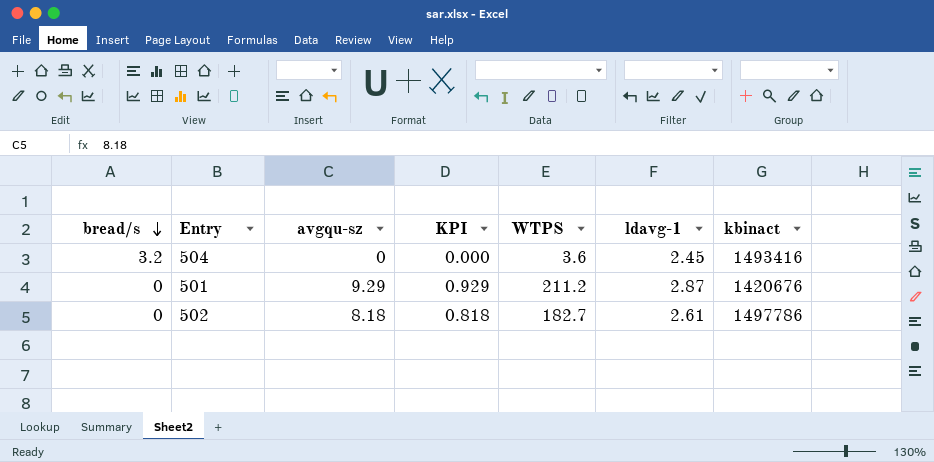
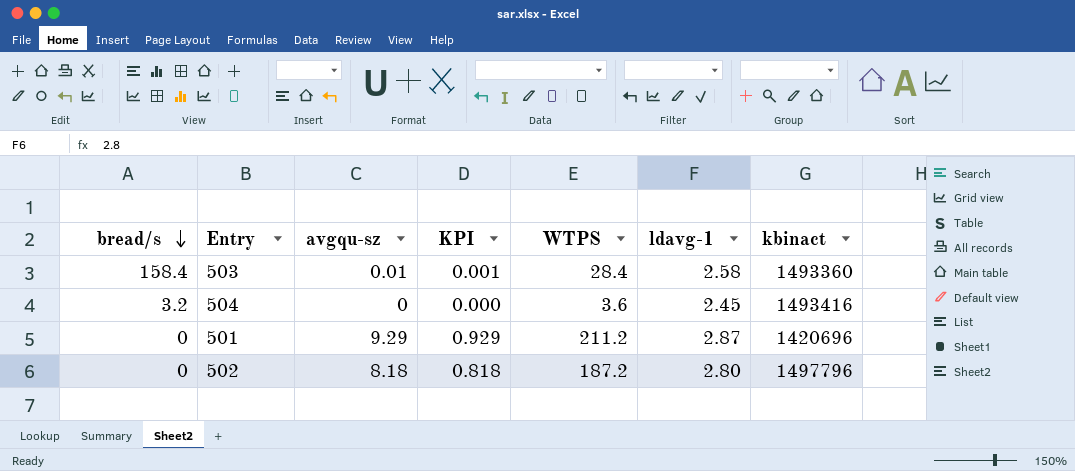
row 503: none -> 158.4 | 0.01 | 0.001 | 28.4 | 2.58 | 1493360
501 | kbinact: 1420676 -> 1420696
502 | WTPS: 182.7 -> 187.2
502 | ldavg-1: 2.61 -> 2.80
502 | kbinact: 1497786 -> 1497796

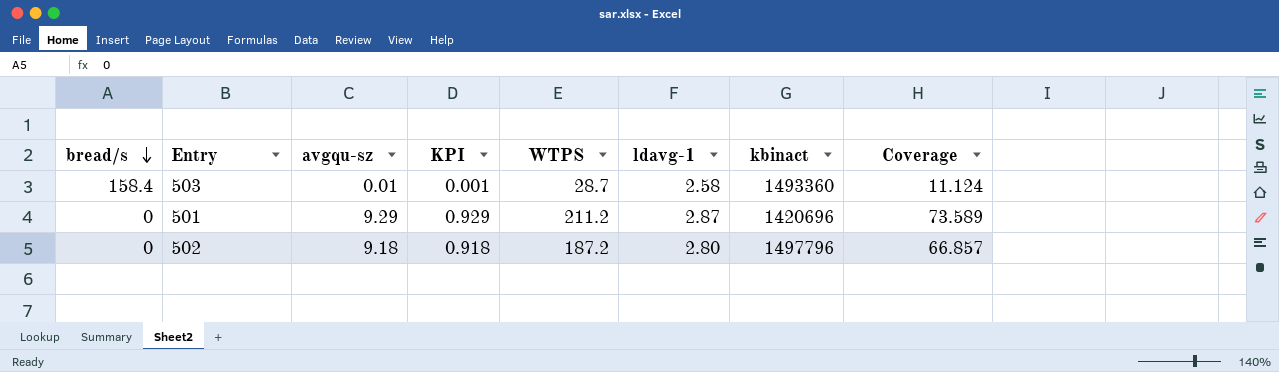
column Coverage | formula: none -> [WTPS] / [ldavg-1]
row 504: 3.2 | 0 | 0.000 | 3.6 | 2.45 | 1493416 -> none
503 | WTPS: 28.4 -> 28.7
502 | avgqu-sz: 8.18 -> 9.18
502 | KPI: 0.818 -> 0.918

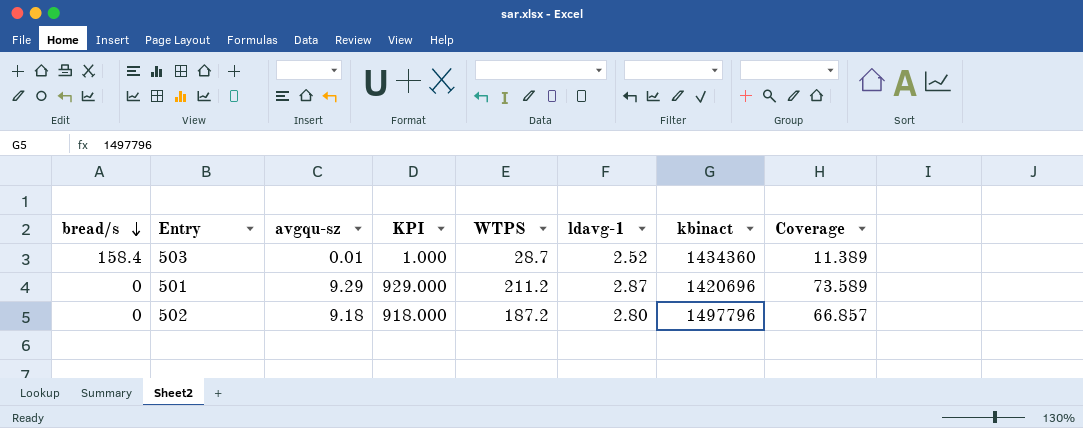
column KPI | formula: [avgqu-sz] * 0.1 -> [avgqu-sz] * 100
503 | ldavg-1: 2.58 -> 2.52
503 | kbinact: 1493360 -> 1434360
503 | Coverage: 11.124 -> 11.389

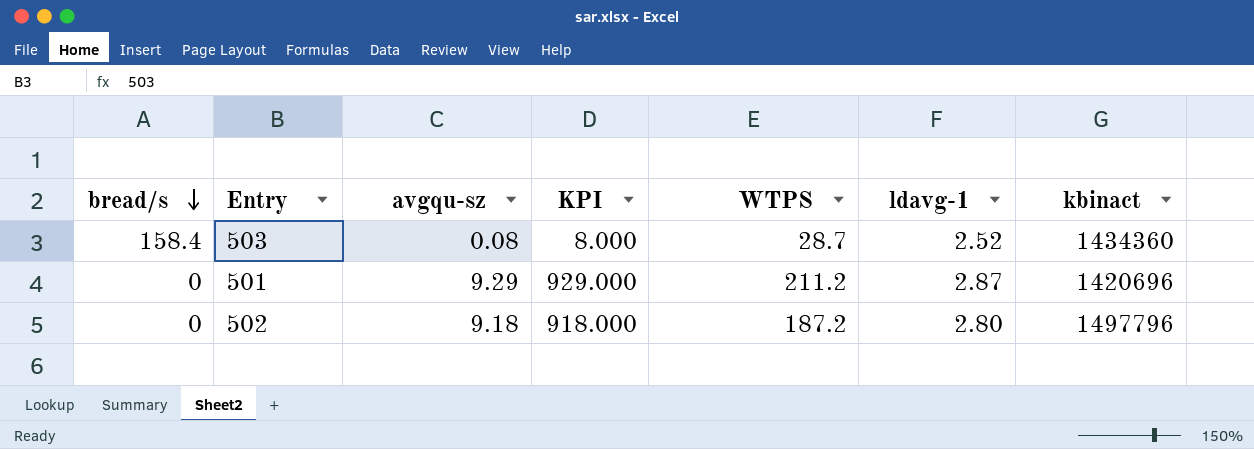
column Coverage | formula: [WTPS] / [ldavg-1] -> none
503 | avgqu-sz: 0.01 -> 0.08
503 | KPI: 1.000 -> 8.000

